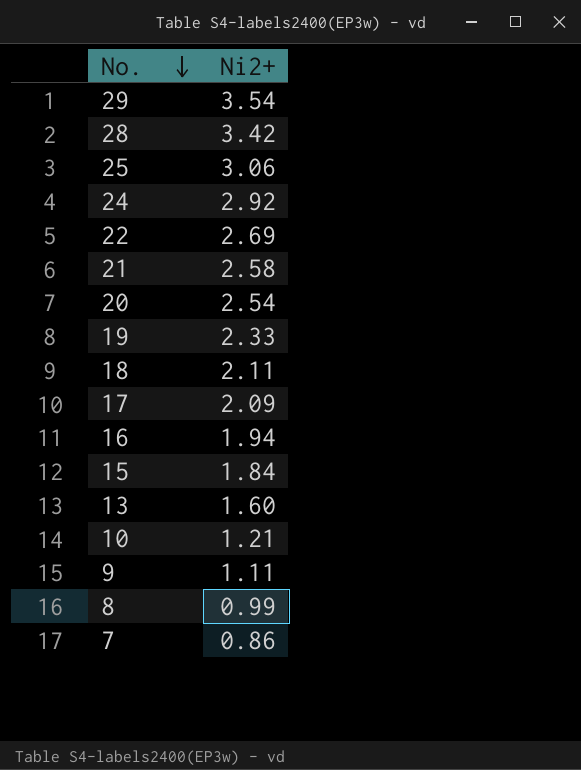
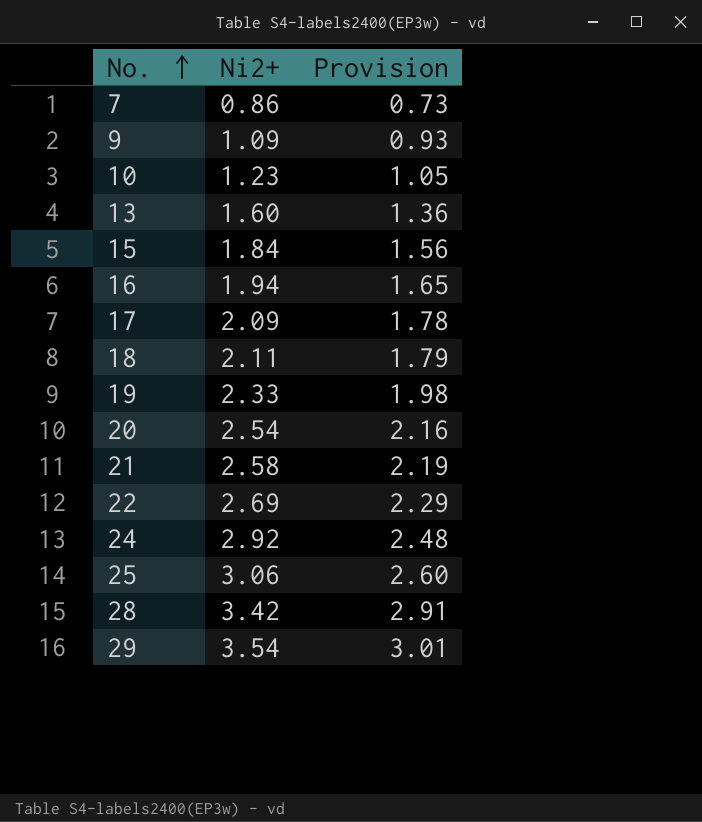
row order: No. descending -> No. ascending
column Provision | formula: none -> [Ni2+] * 0.85
row 8: 0.99 -> none
9 | Ni2+: 1.11 -> 1.09
10 | Ni2+: 1.21 -> 1.23

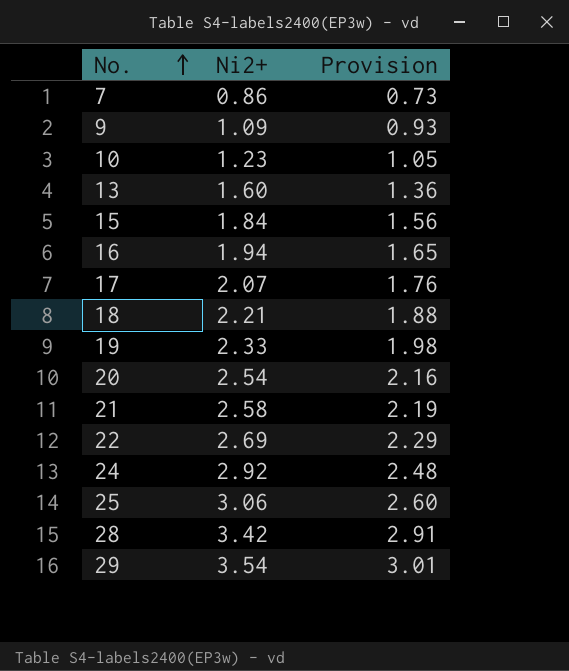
17 | Ni2+: 2.09 -> 2.07
17 | Provision: 1.78 -> 1.76
18 | Ni2+: 2.11 -> 2.21
18 | Provision: 1.79 -> 1.88

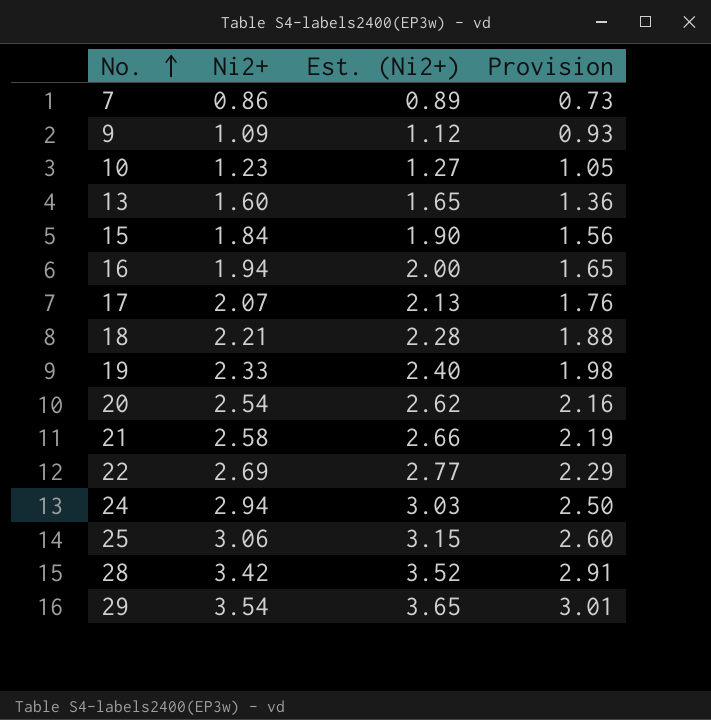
column Est. (Ni2+) | formula: none -> [Ni2+] * 1.03
24 | Ni2+: 2.92 -> 2.94
24 | Provision: 2.48 -> 2.50

